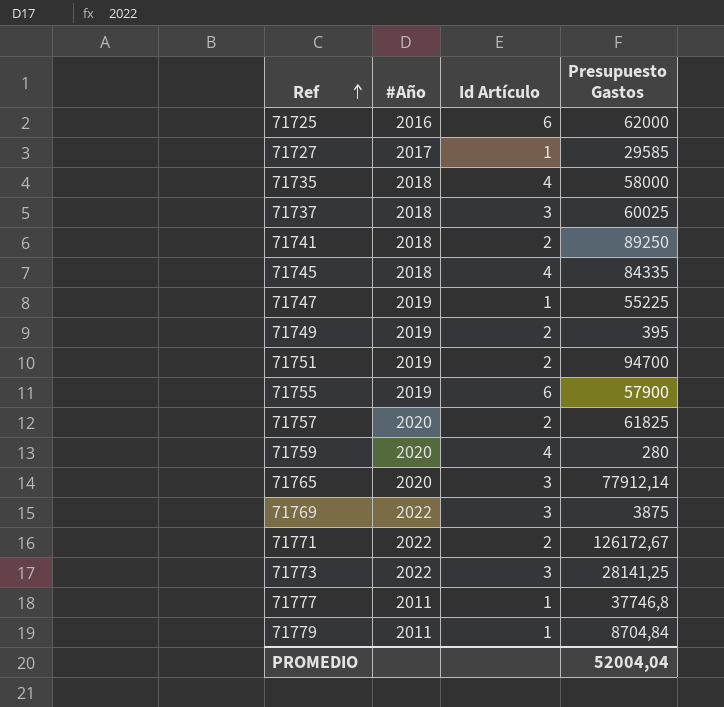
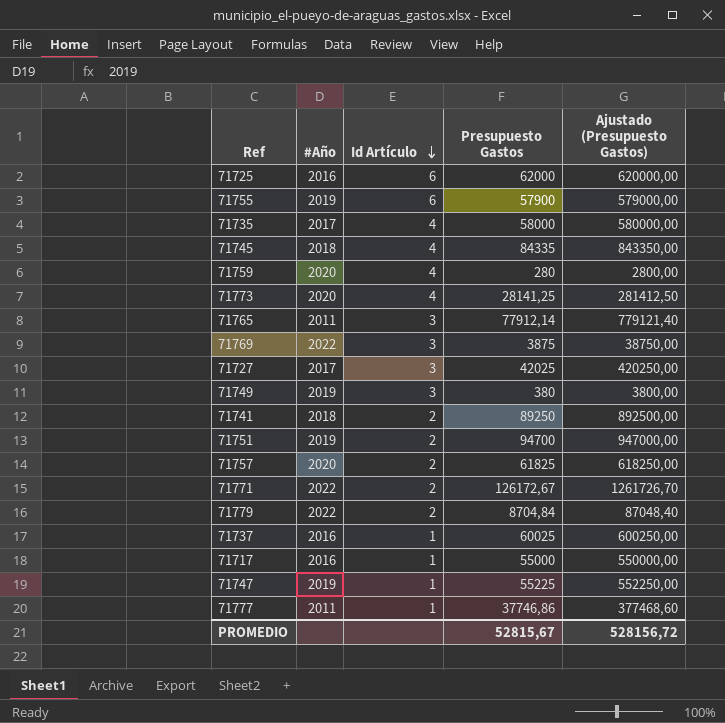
row order: Ref ascending -> Id Artículo descending
column Ajustado (Presupuesto Gastos) | formula: none -> [Presupuesto Gastos] * 10
71735 | #Año: 2018 -> 2017
71773 | #Año: 2022 -> 2020
71773 | Id Artículo: 3 -> 4
71765 | #Año: 2020 -> 2011
71727 | Id Artículo: 1 -> 3
71727 | Presupuesto Gastos: 29585 -> 42025
71749 | Id Artículo: 2 -> 3
71749 | Presupuesto Gastos: 395 -> 380
71779 | #Año: 2011 -> 2022
71779 | Id Artículo: 1 -> 2
71737 | #Año: 2018 -> 2016
71737 | Id Artículo: 3 -> 1
row 71717: none -> 2016 | 1 | 55000 | 550000,00
71777 | Presupuesto Gastos: 37746,8 -> 37746,86
PROMEDIO | Presupuesto Gastos: 52004,04 -> 52815,67

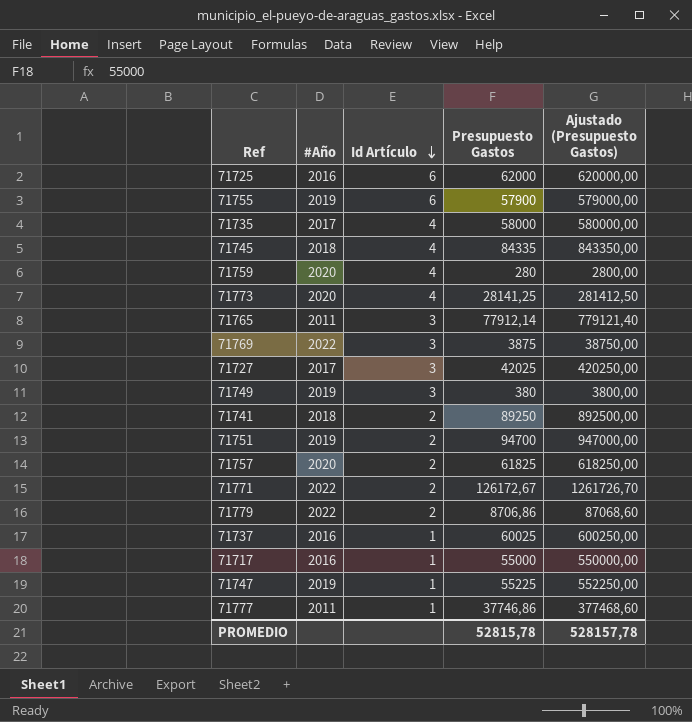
71779 | Presupuesto Gastos: 8704,84 -> 8706,86
71779 | Ajustado (Presupuesto Gastos): 87048,40 -> 87068,60
PROMEDIO | Presupuesto Gastos: 52815,67 -> 52815,78
PROMEDIO | Ajustado (Presupuesto Gastos): 528156,72 -> 528157,78

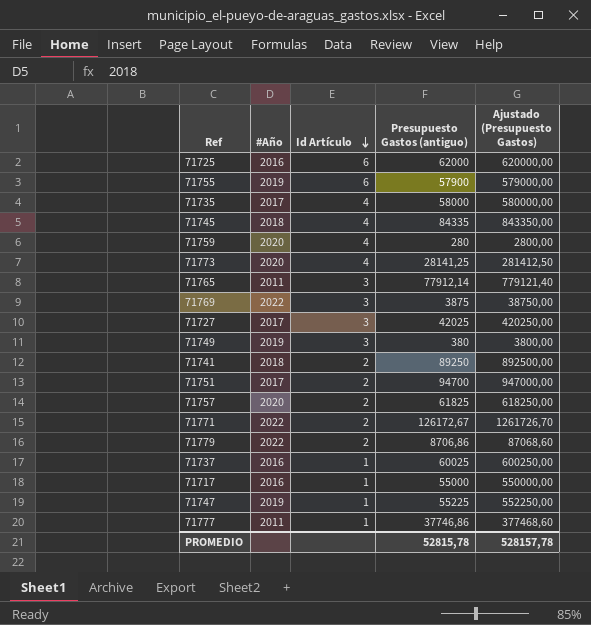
column name: Presupuesto Gastos -> Presupuesto Gastos (antiguo)
71751 | #Año: 2019 -> 2017

